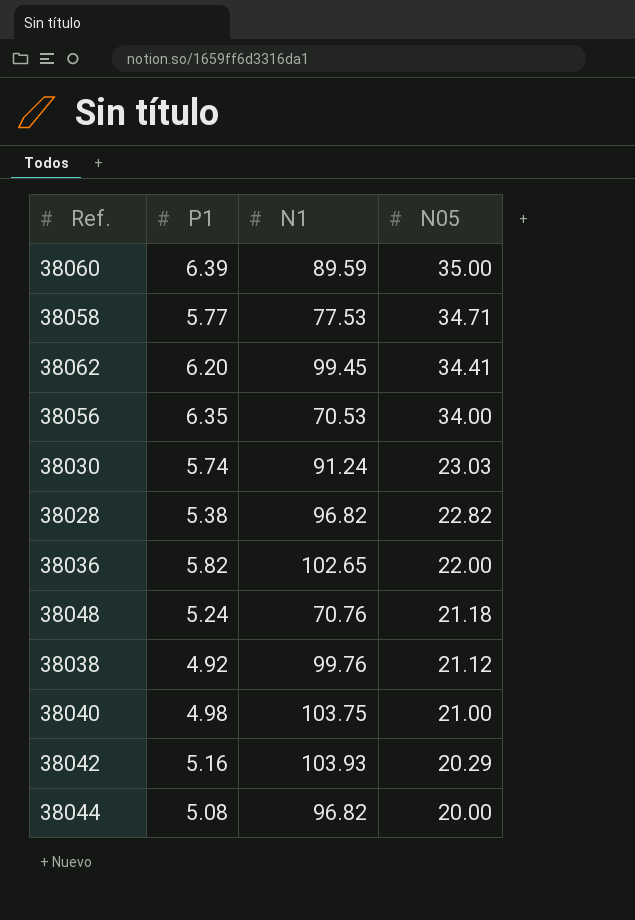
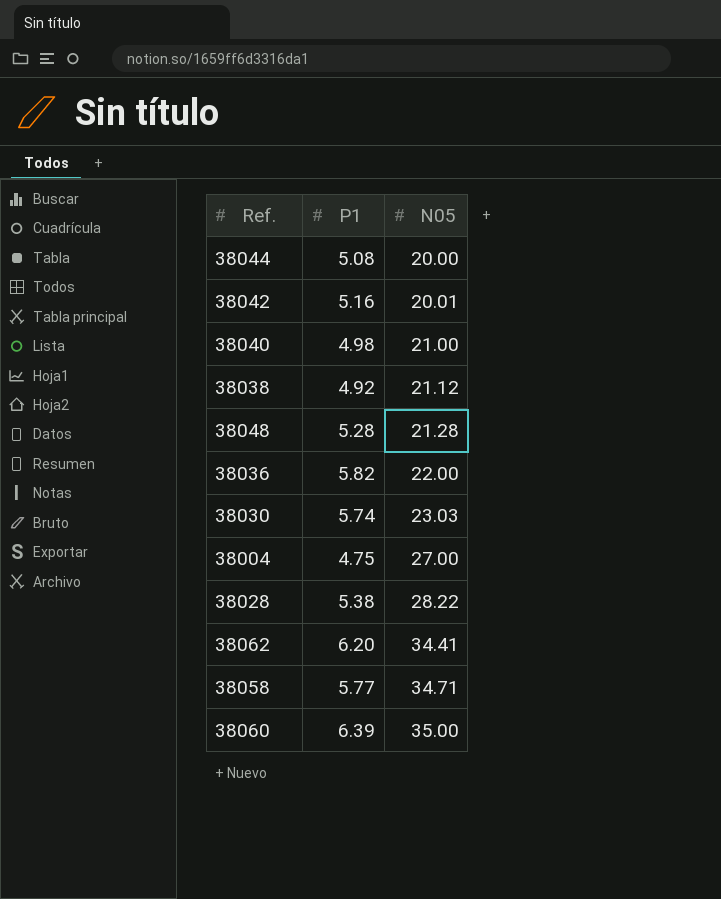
row order: N05 descending -> N05 ascending
column N1 | position: 3 -> none
row 38056: 6.35 | 70.53 | 34.00 -> none
38042 | N05: 20.29 -> 20.01
38048 | P1: 5.24 -> 5.28
38048 | N05: 21.18 -> 21.28
row 38004: none -> 4.75 | 27.00
38028 | N05: 22.82 -> 28.22

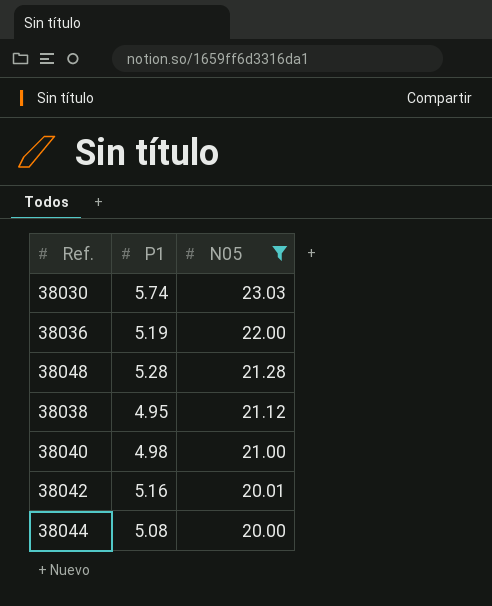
filter: none -> N05 <= 23.03
row order: N05 ascending -> N05 descending
38036 | P1: 5.82 -> 5.19
38038 | P1: 4.92 -> 4.95

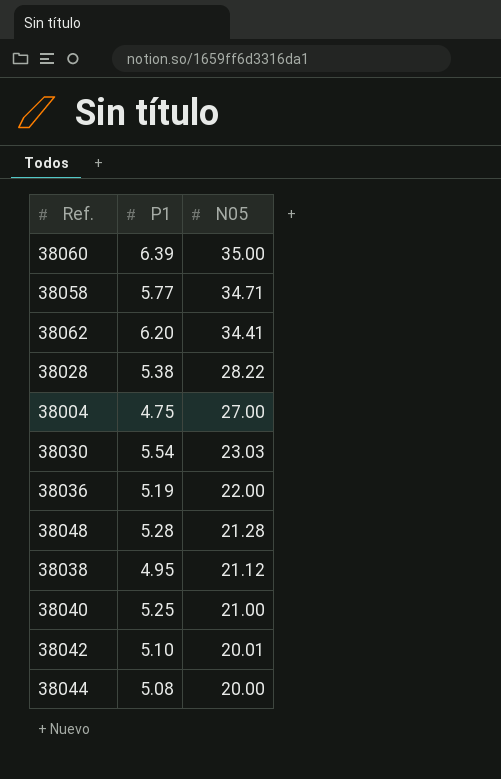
filter: N05 <= 23.03 -> none
38030 | P1: 5.74 -> 5.54
38040 | P1: 4.98 -> 5.25
38042 | P1: 5.16 -> 5.10

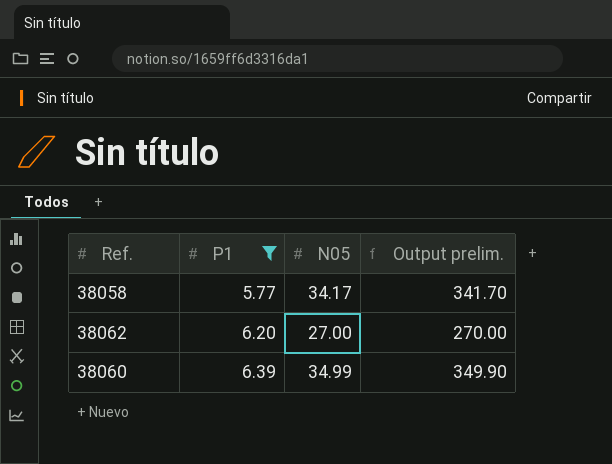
filter: none -> P1 >= 5.77
row order: N05 descending -> P1 ascending
column Output prelim. | formula: none -> [N05] * 10
38058 | N05: 34.71 -> 34.17
38062 | N05: 34.41 -> 27.00
38060 | N05: 35.00 -> 34.99

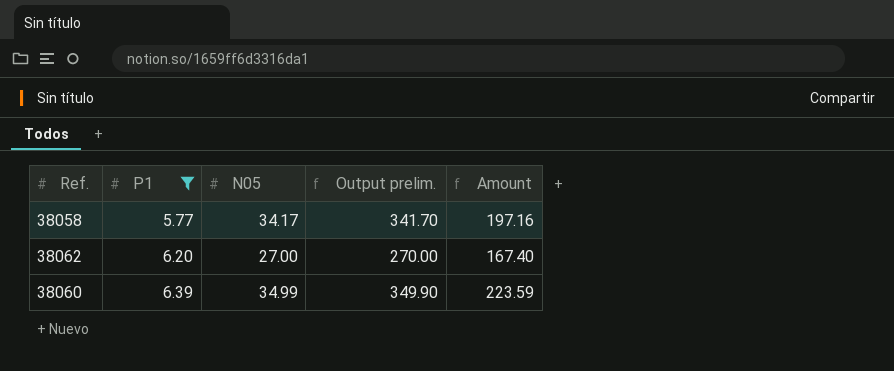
column Amount | formula: none -> [P1] * [N05]

